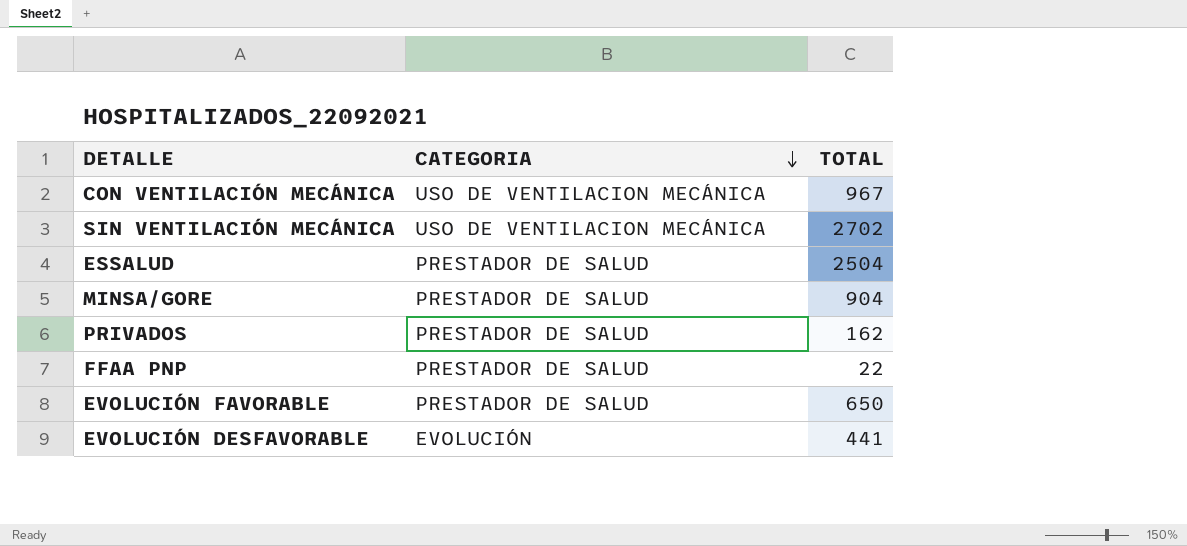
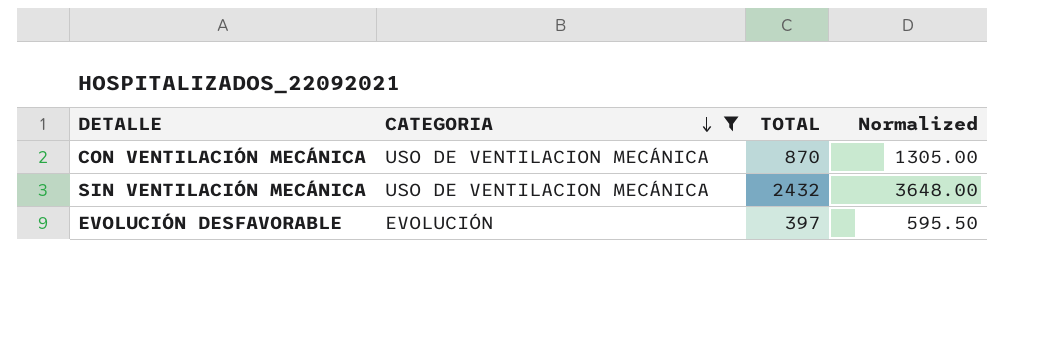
filter: none -> CATEGORIA != PRESTADOR DE SALUD
column Normalized | formula: none -> [TOTAL] * 1.5
CON VENTILACIÓN MECÁNICA | TOTAL: 967 -> 870
SIN VENTILACIÓN MECÁNICA | TOTAL: 2702 -> 2432
EVOLUCIÓN DESFAVORABLE | TOTAL: 441 -> 397

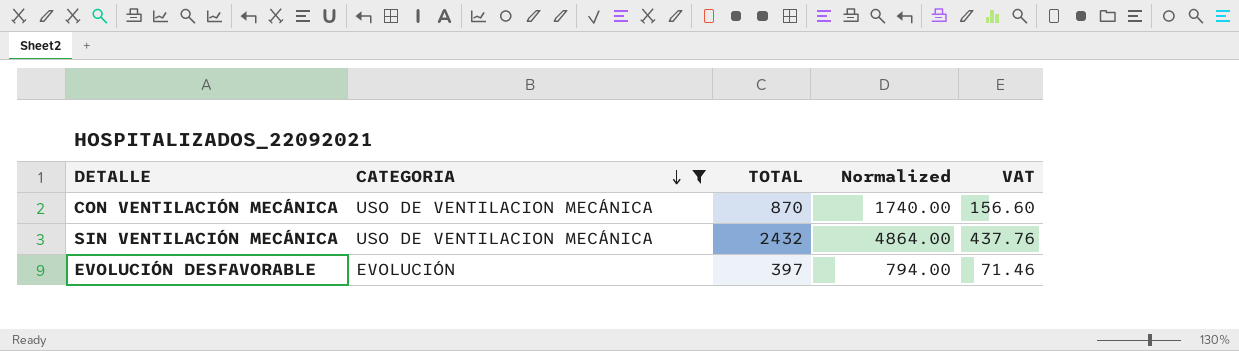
column Normalized | formula: [TOTAL] * 1.5 -> [TOTAL] * 2
column VAT | formula: none -> [TOTAL] * 0.18

